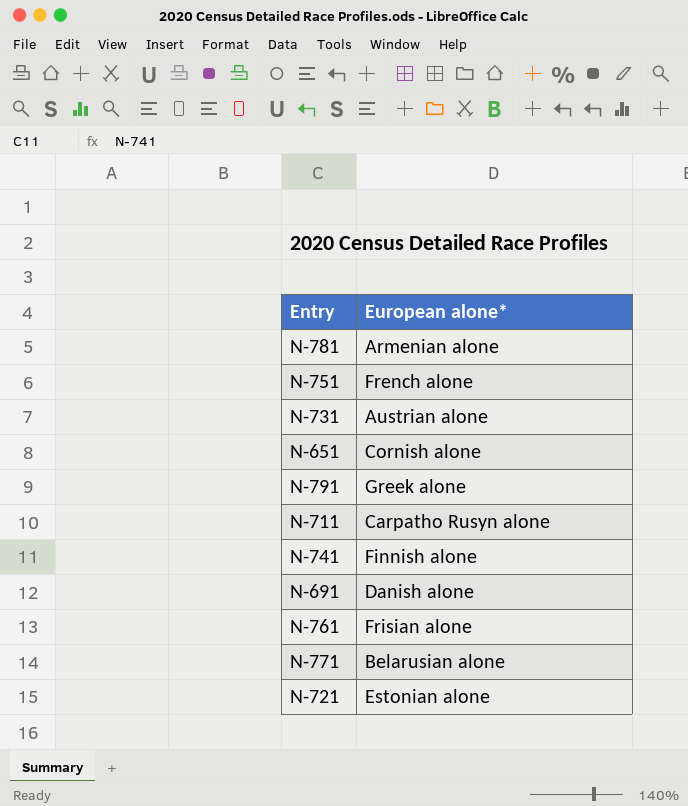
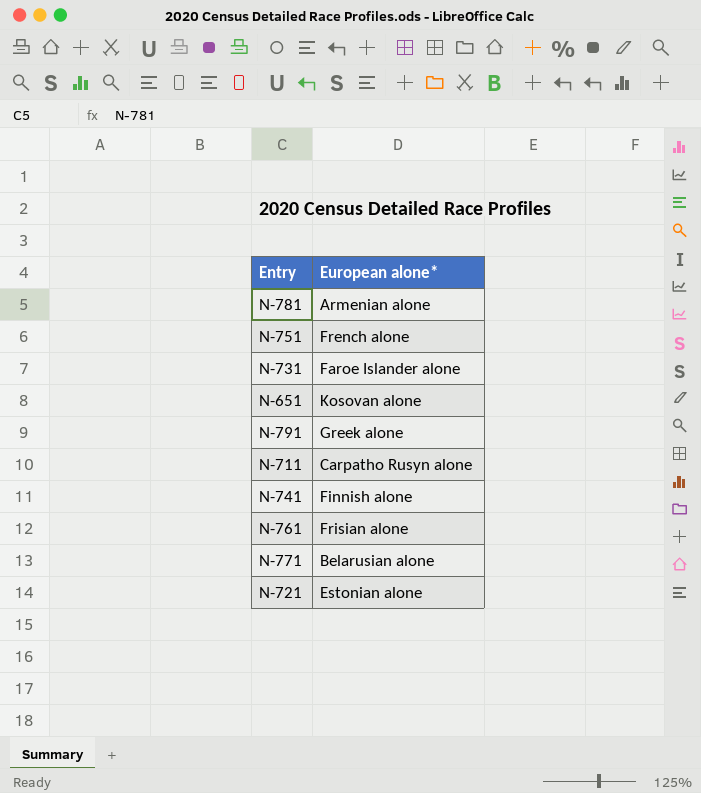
row N-691: Danish alone -> none
N-731 | European alone*: Austrian alone -> Faroe Islander alone
N-651 | European alone*: Cornish alone -> Kosovan alone

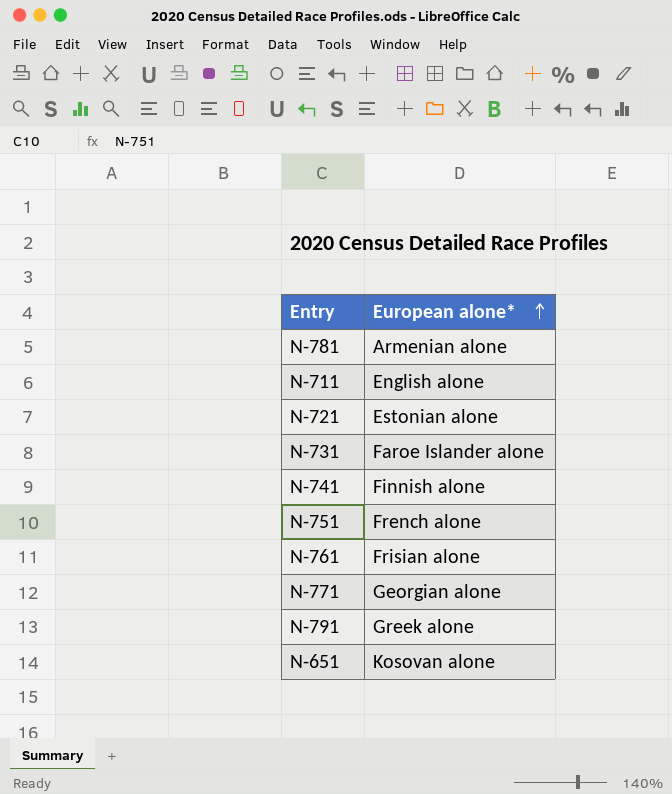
row order: none -> European alone* ascending
N-711 | European alone*: Carpatho Rusyn alone -> English alone
N-771 | European alone*: Belarusian alone -> Georgian alone

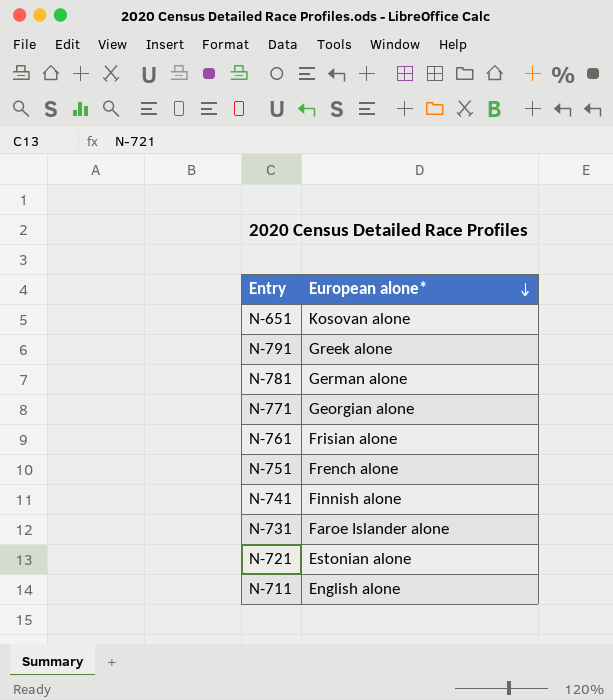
row order: European alone* ascending -> European alone* descending
N-781 | European alone*: Armenian alone -> German alone

